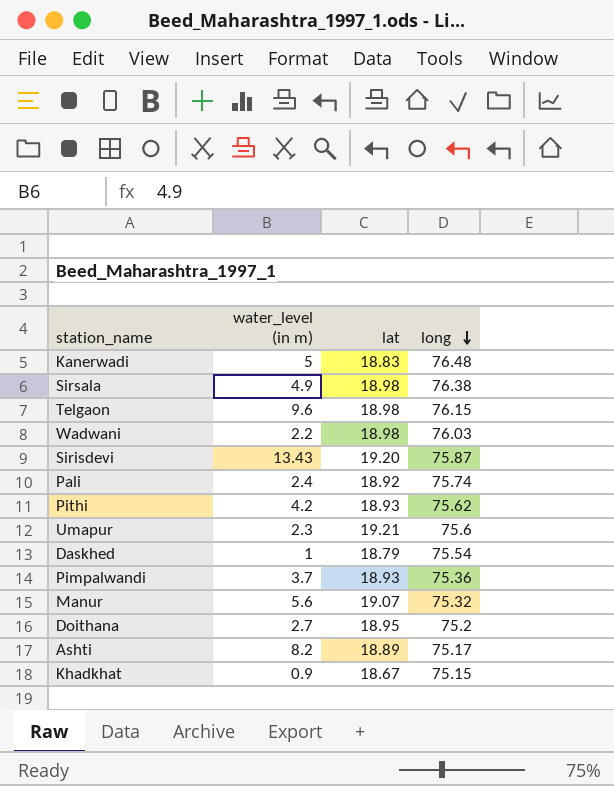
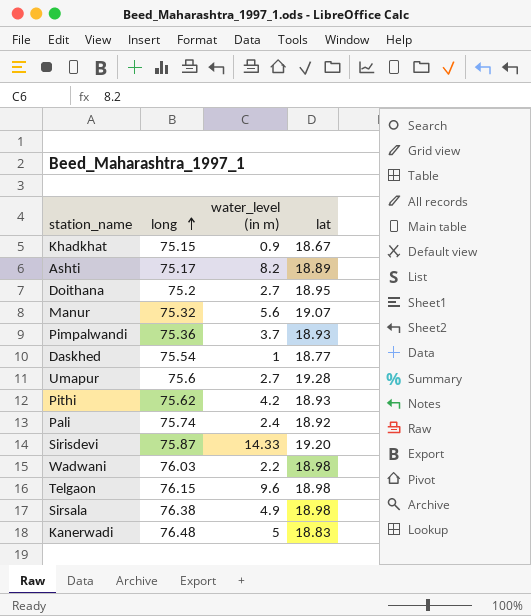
row order: long descending -> long ascending
column long | position: 4 -> 2
Daskhed | lat: 18.79 -> 18.77
Umapur | water_level (in m): 2.3 -> 2.7
Umapur | lat: 19.21 -> 19.28
Sirisdevi | water_level (in m): 13.43 -> 14.33

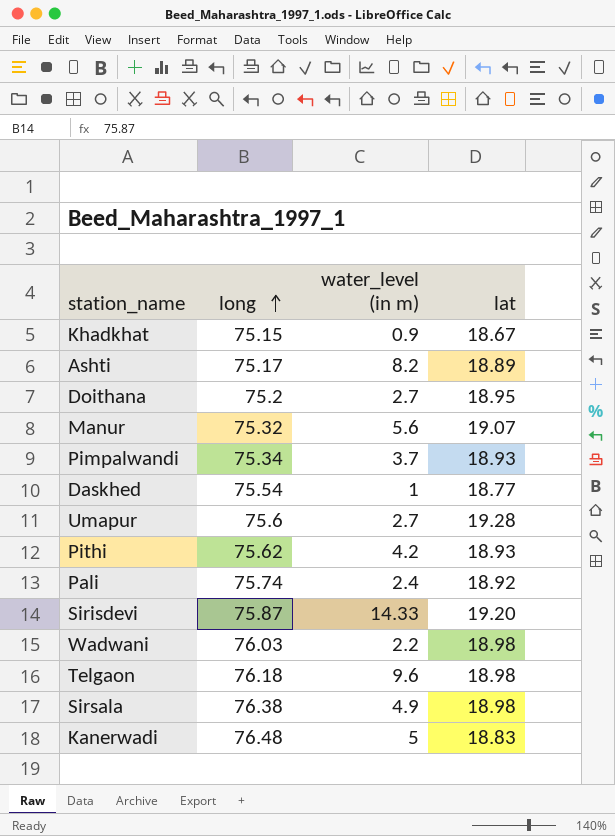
Pimpalwandi | long: 75.36 -> 75.34
Telgaon | long: 76.15 -> 76.18

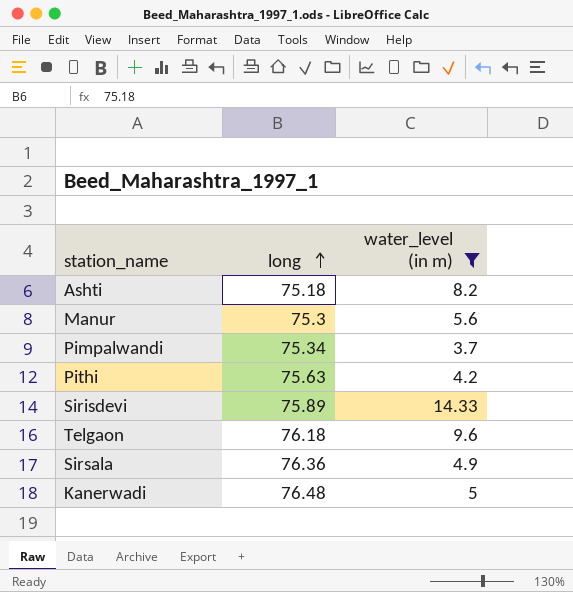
filter: none -> water_level (in m) >= 3.7
column lat | position: 4 -> none
Ashti | long: 75.17 -> 75.18
Manur | long: 75.32 -> 75.3
Pithi | long: 75.62 -> 75.63
Sirisdevi | long: 75.87 -> 75.89
Sirsala | long: 76.38 -> 76.36

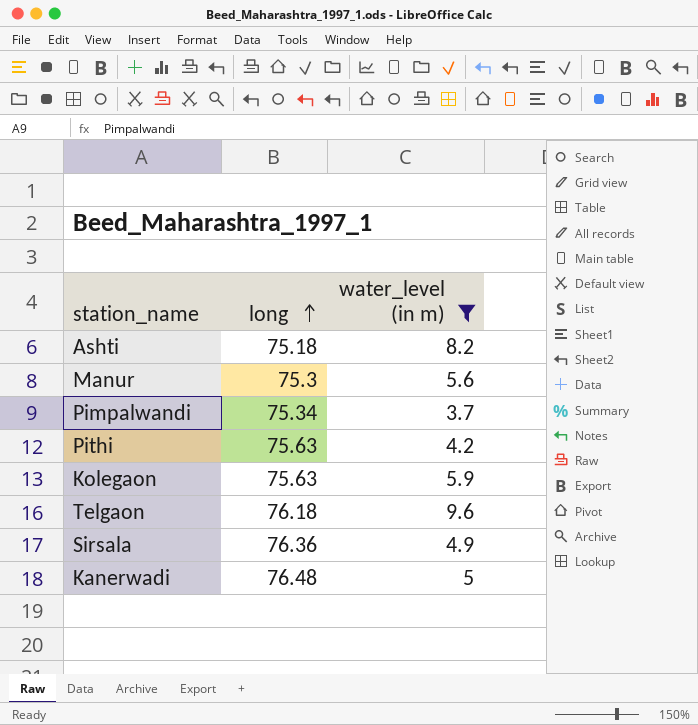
row Sirisdevi: 75.89 | 14.33 -> none
row Kolegaon: none -> 75.63 | 5.9

